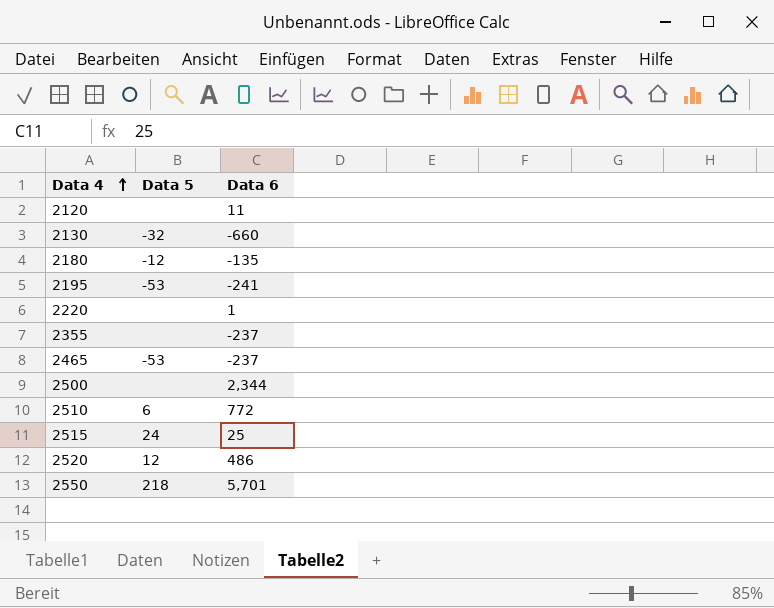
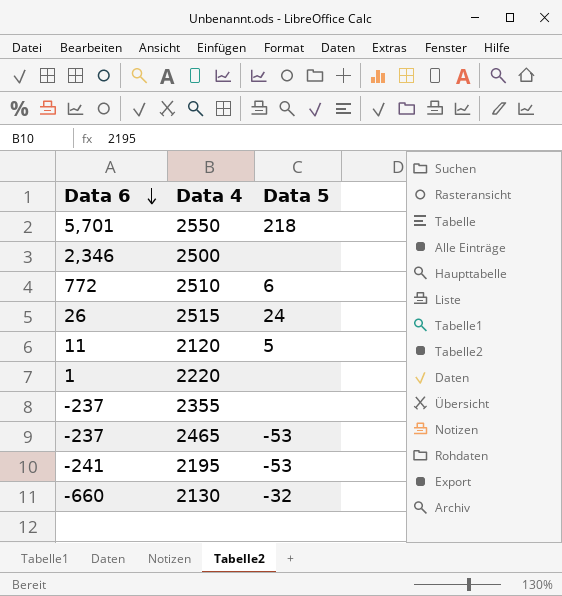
row order: Data 4 ascending -> Data 6 descending
column Data 6 | position: 3 -> 1
row 2180: -12 | -135 -> none
row 2520: 12 | 486 -> none
2500 | Data 6: 2,344 -> 2,346
2515 | Data 6: 25 -> 26
2120 | Data 5: none -> 5

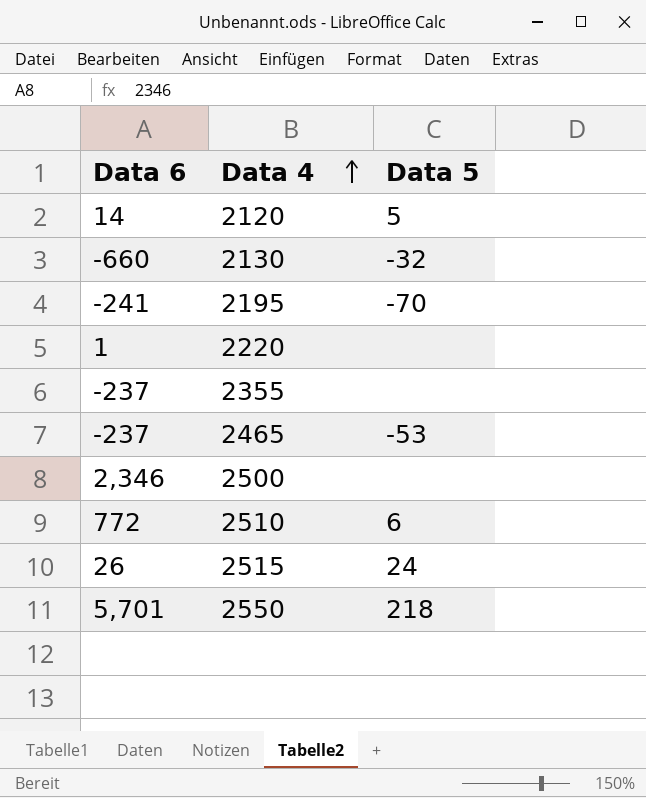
row order: Data 6 descending -> Data 4 ascending
2120 | Data 6: 11 -> 14
2195 | Data 5: -53 -> -70

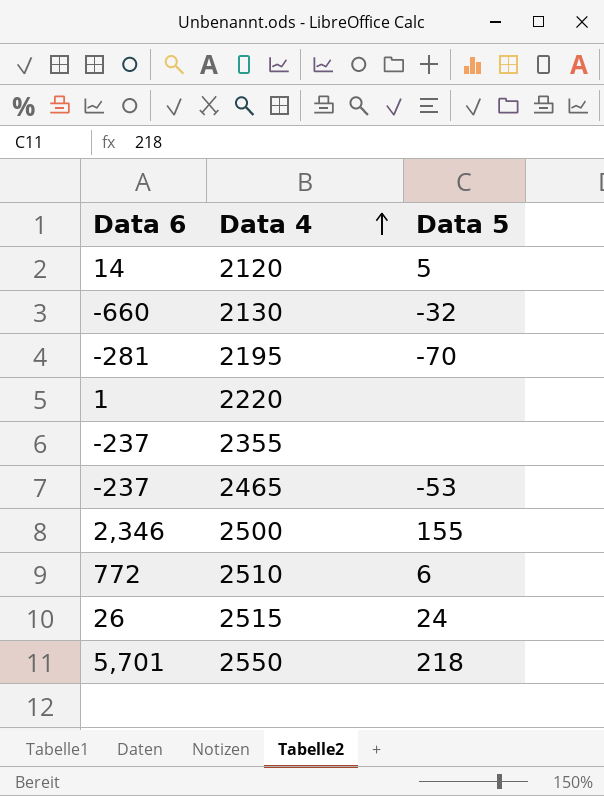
2195 | Data 6: -241 -> -281
2500 | Data 5: none -> 155

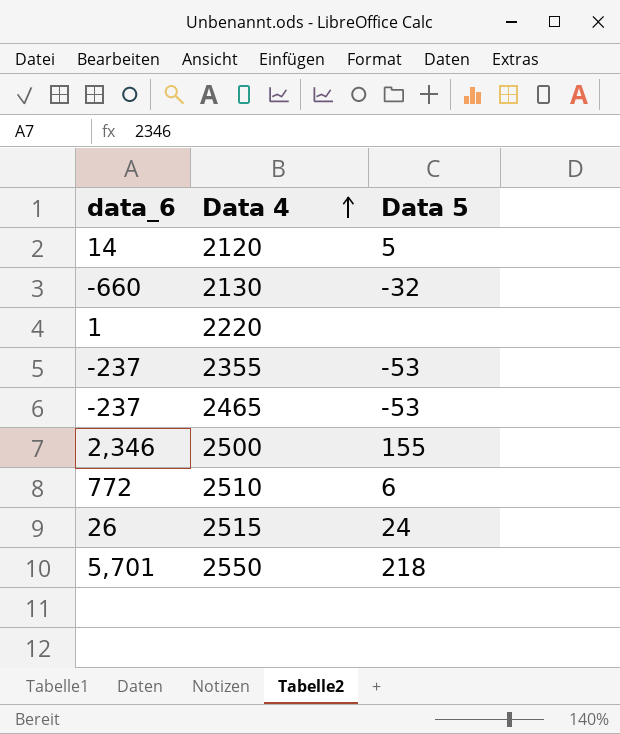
column name: Data 6 -> data_6
row 2195: -281 | -70 -> none
2355 | Data 5: none -> -53

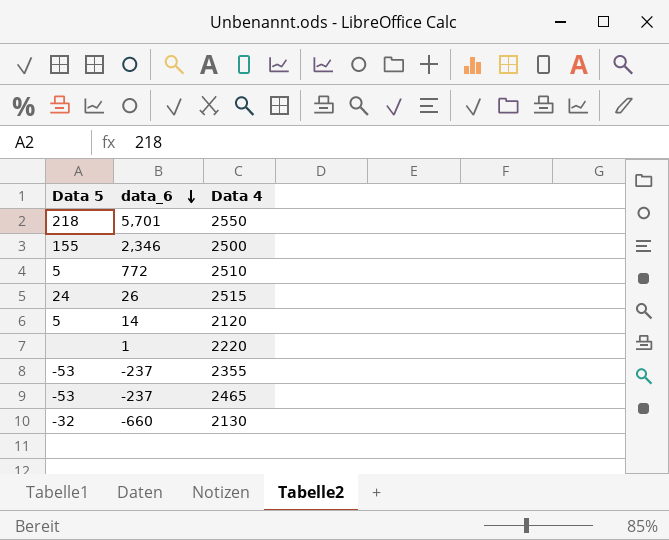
row order: Data 4 ascending -> data_6 descending
column Data 5 | position: 3 -> 1
2510 | Data 5: 6 -> 5

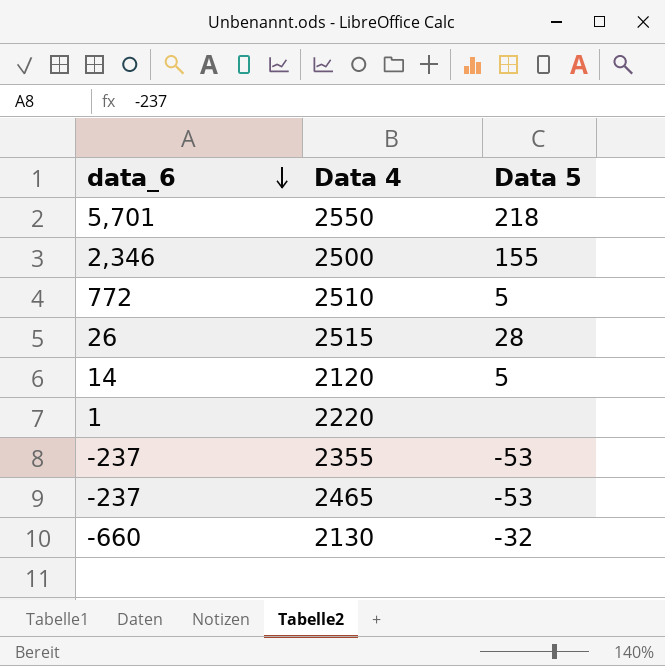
column Data 5 | position: 1 -> 3
2515 | Data 5: 24 -> 28

